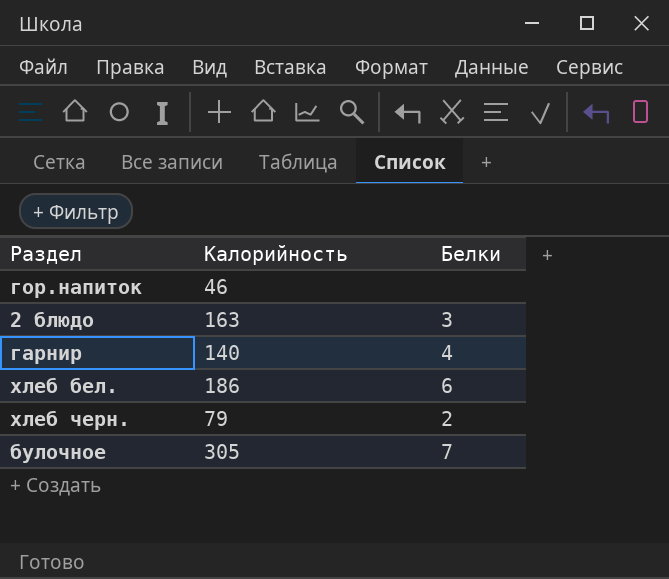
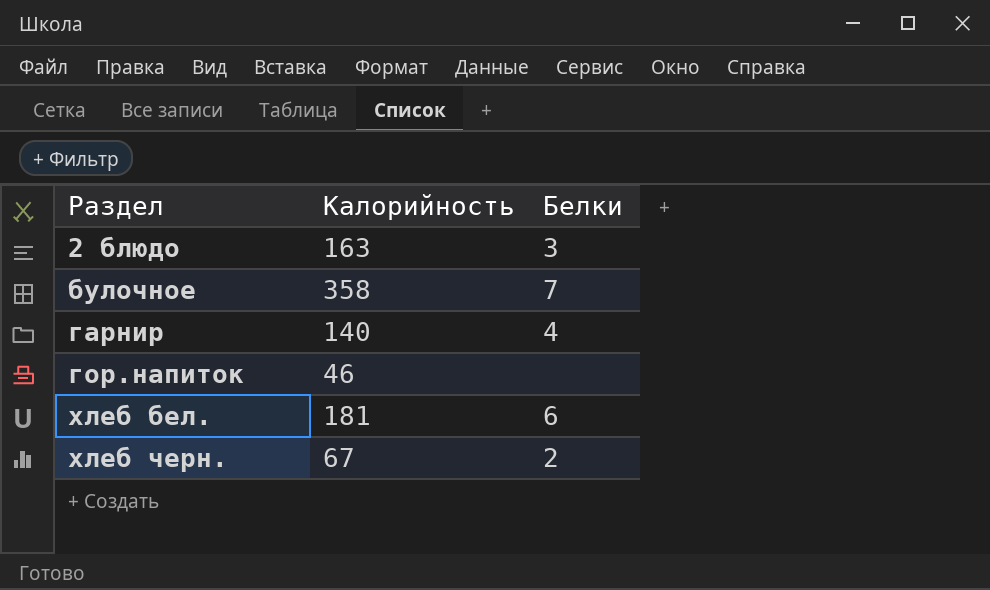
row order: none -> Раздел ascending
булочное | Калорийность: 305 -> 358
хлеб бел. | Калорийность: 186 -> 181
хлеб черн. | Калорийность: 79 -> 67

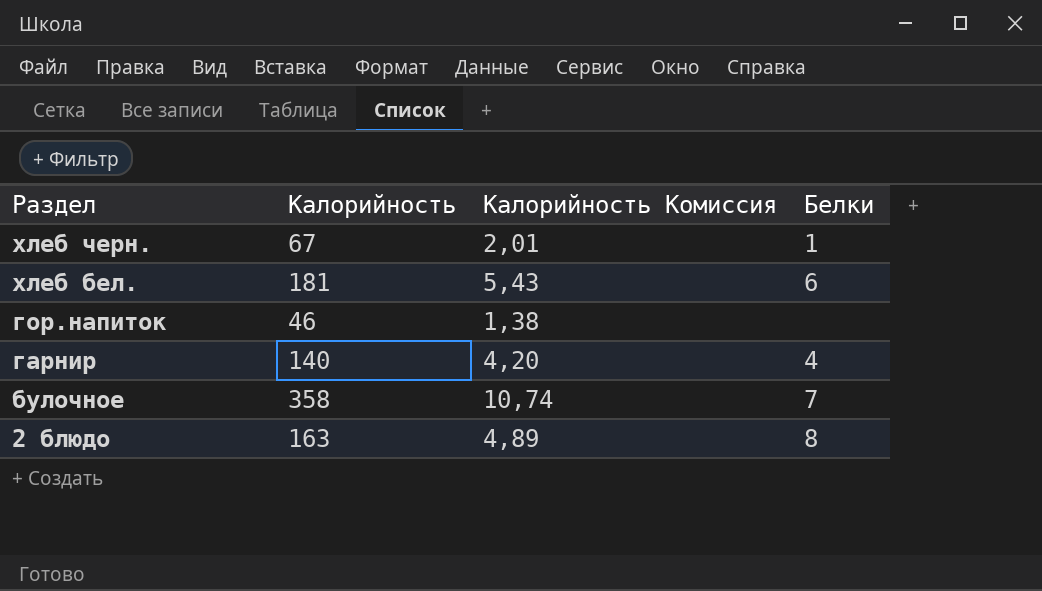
row order: Раздел ascending -> Раздел descending
column Калорийность Комиссия | formula: none -> [Калорийность] * 0,03
хлеб черн. | Белки: 2 -> 1
2 блюдо | Белки: 3 -> 8

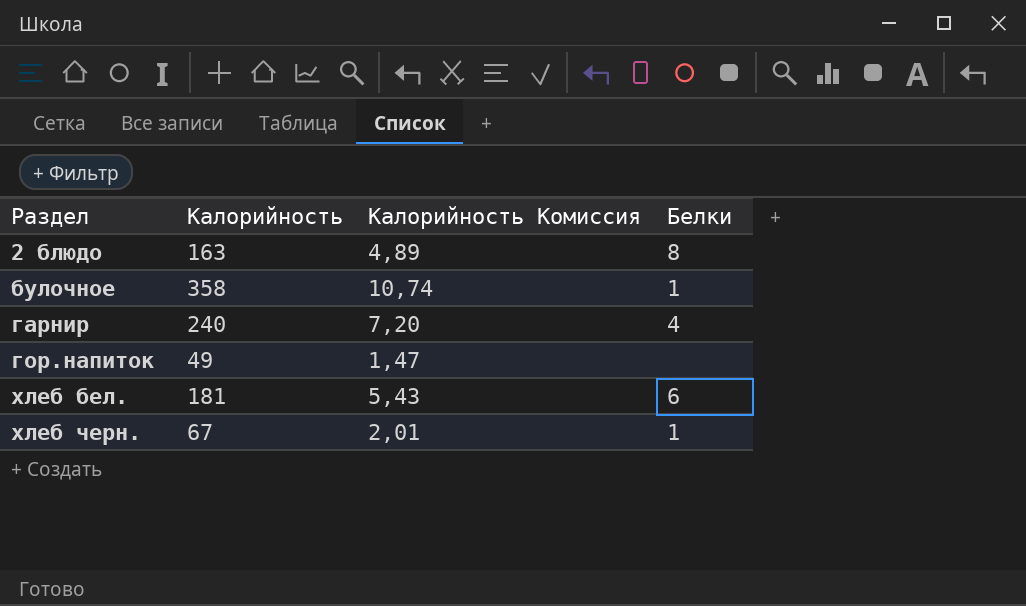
row order: Раздел descending -> Раздел ascending
булочное | Белки: 7 -> 1
гарнир | Калорийность: 140 -> 240
гарнир | Калорийность Комиссия: 4,20 -> 7,20
гор.напиток | Калорийность: 46 -> 49
гор.напиток | Калорийность Комиссия: 1,38 -> 1,47

